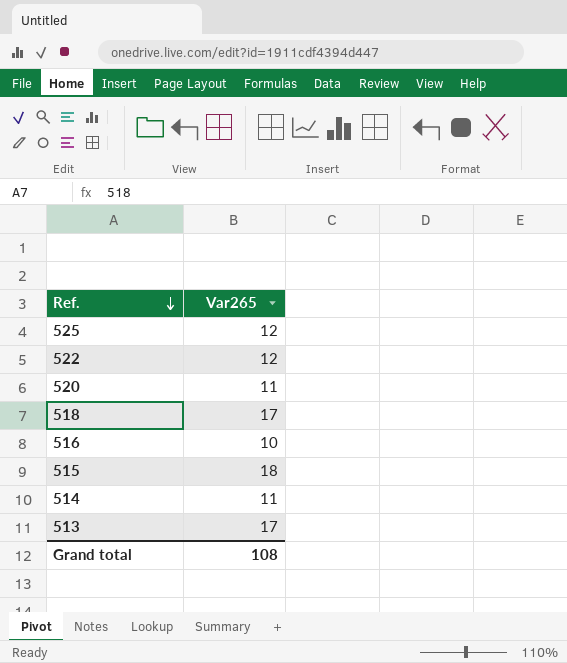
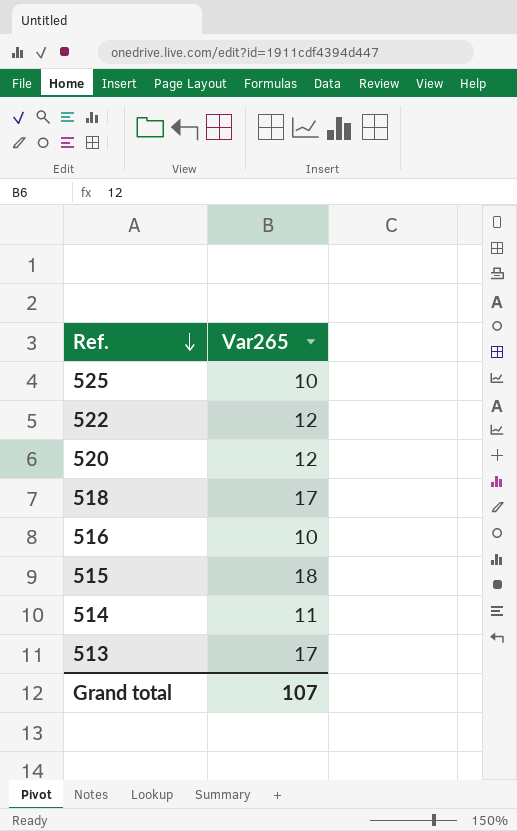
525 | Var265: 12 -> 10
520 | Var265: 11 -> 12
Grand total | Var265: 108 -> 107

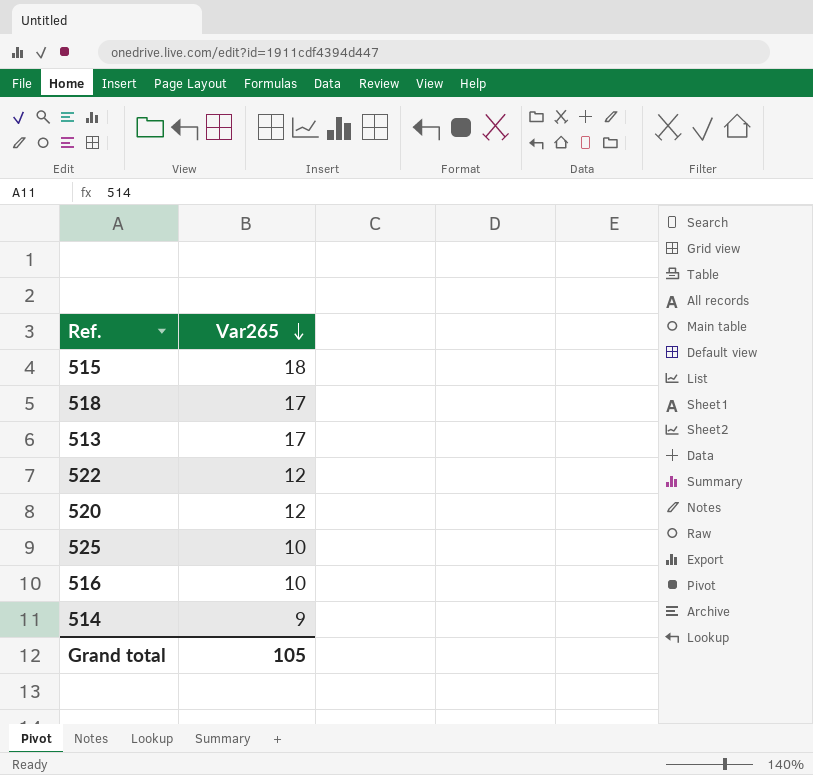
row order: Ref. descending -> Var265 descending
514 | Var265: 11 -> 9
Grand total | Var265: 107 -> 105

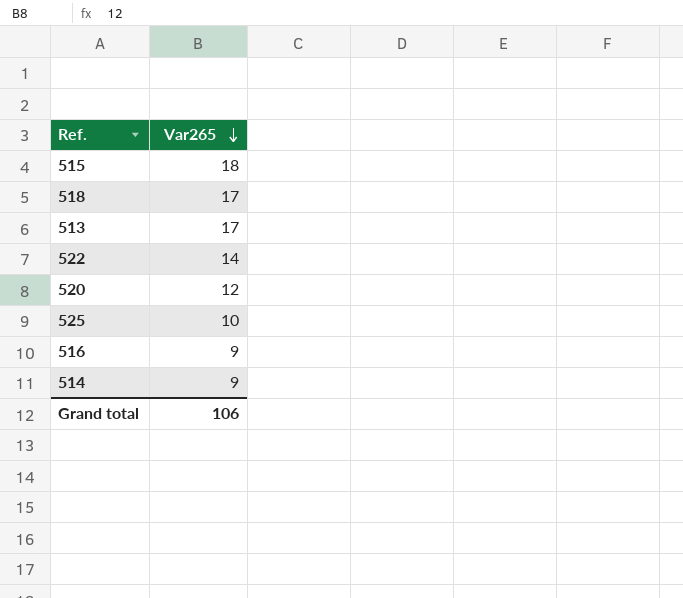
522 | Var265: 12 -> 14
516 | Var265: 10 -> 9
Grand total | Var265: 105 -> 106

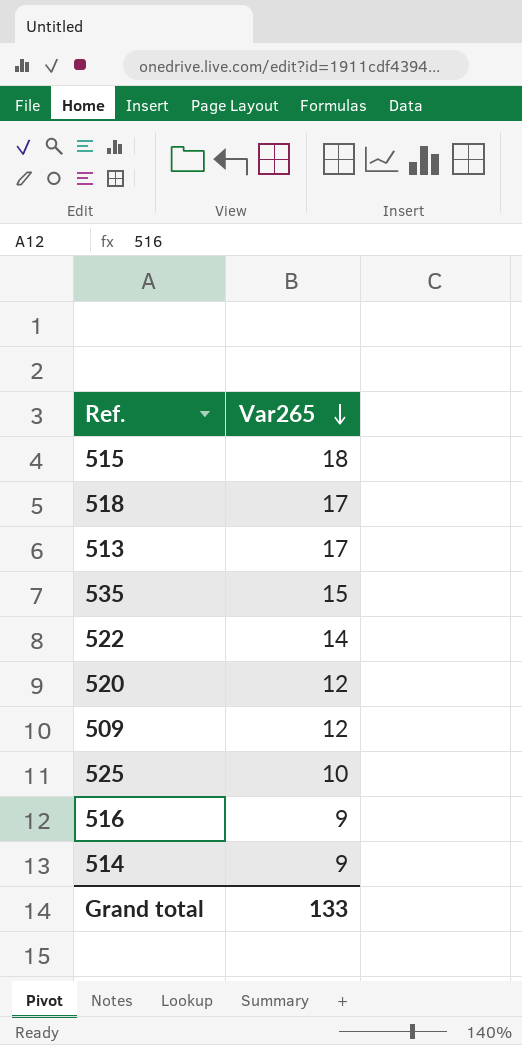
row 535: none -> 15
row 509: none -> 12
Grand total | Var265: 106 -> 133

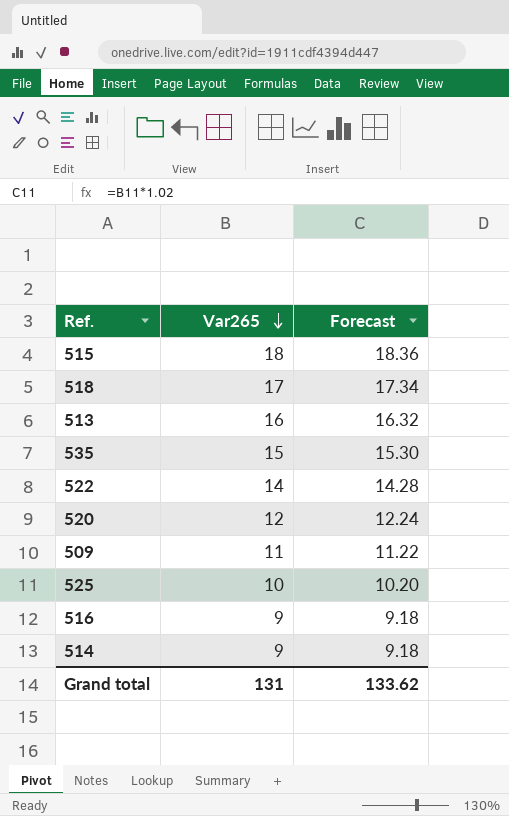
column Forecast | formula: none -> [Var265] * 1.02
513 | Var265: 17 -> 16
509 | Var265: 12 -> 11
Grand total | Var265: 133 -> 131

